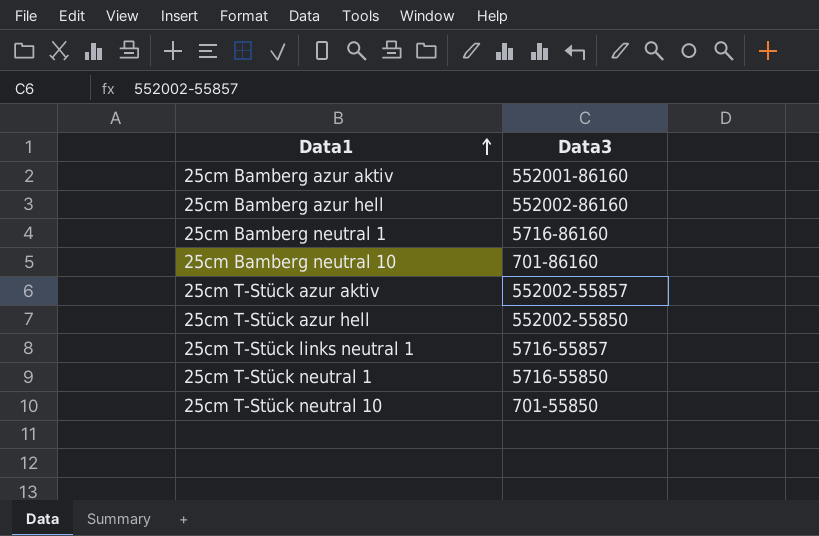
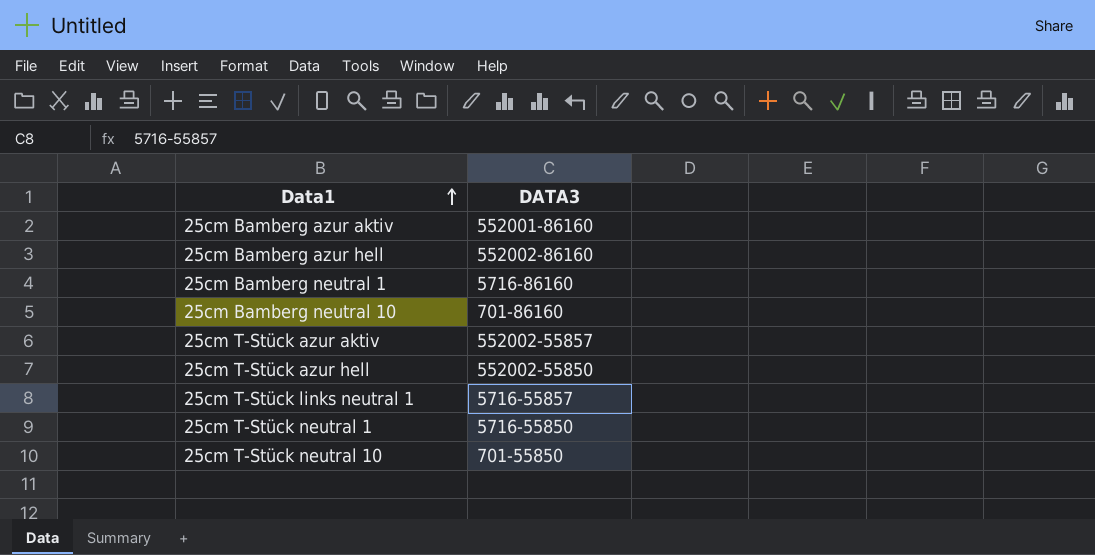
column name: Data3 -> DATA3

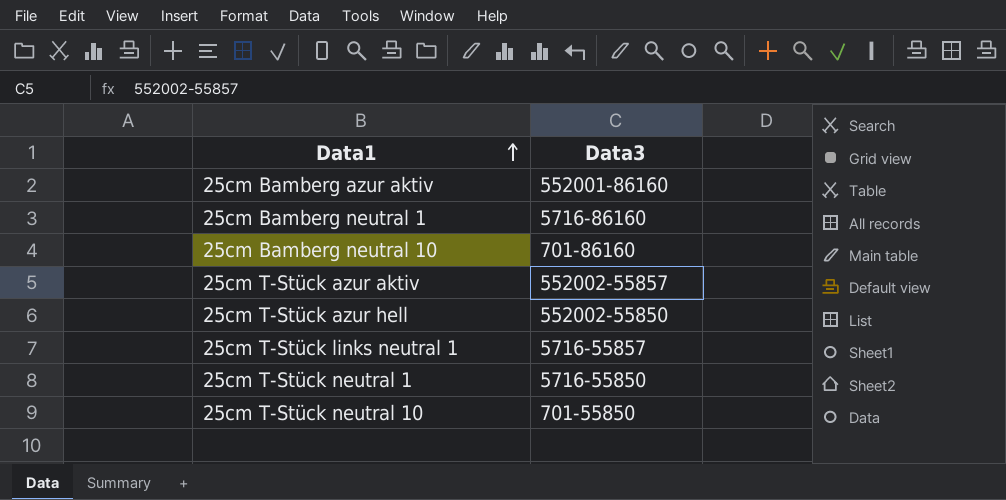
column name: DATA3 -> Data3
row 25cm Bamberg azur hell: 552002-86160 -> none

